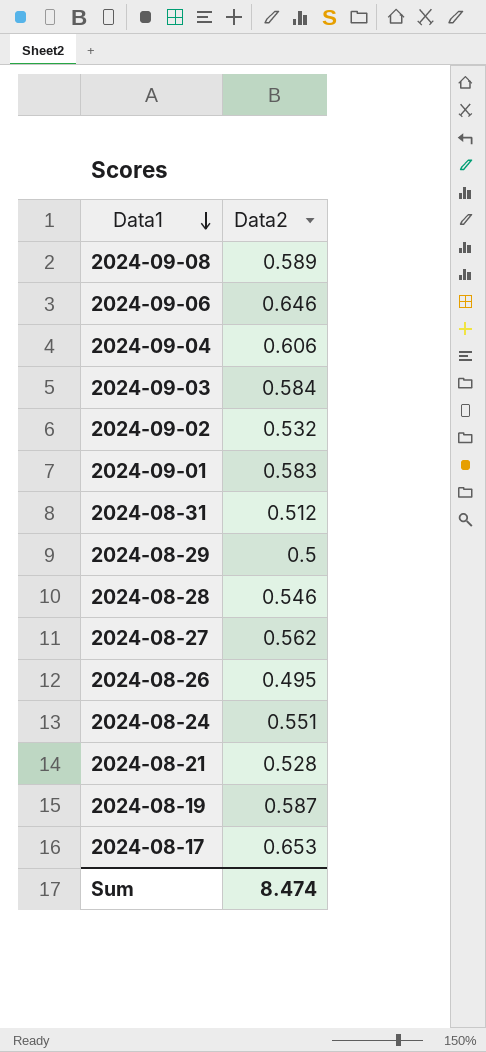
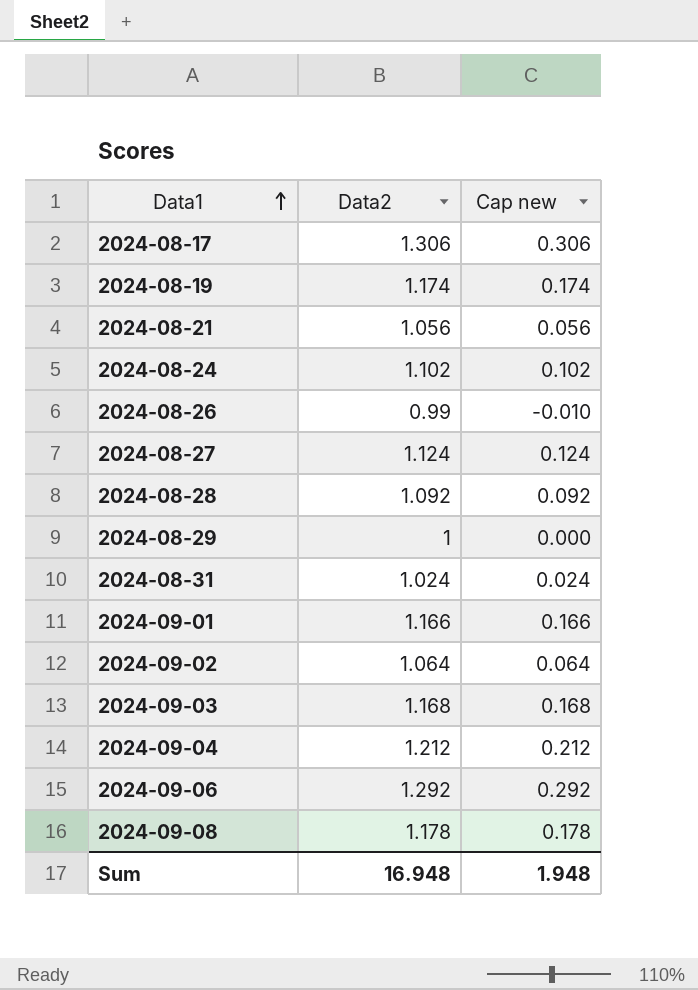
row order: Data1 descending -> Data1 ascending
column Cap new | formula: none -> [Data2] - 1
2024-08-17 | Data2: 0.653 -> 1.306
2024-08-19 | Data2: 0.587 -> 1.174
2024-08-21 | Data2: 0.528 -> 1.056
2024-08-24 | Data2: 0.551 -> 1.102
2024-08-26 | Data2: 0.495 -> 0.99
2024-08-27 | Data2: 0.562 -> 1.124
2024-08-28 | Data2: 0.546 -> 1.092
2024-08-29 | Data2: 0.5 -> 1
2024-08-31 | Data2: 0.512 -> 1.024
2024-09-01 | Data2: 0.583 -> 1.166
2024-09-02 | Data2: 0.532 -> 1.064
2024-09-03 | Data2: 0.584 -> 1.168
2024-09-04 | Data2: 0.606 -> 1.212
2024-09-06 | Data2: 0.646 -> 1.292
2024-09-08 | Data2: 0.589 -> 1.178
Sum | Data2: 8.474 -> 16.948

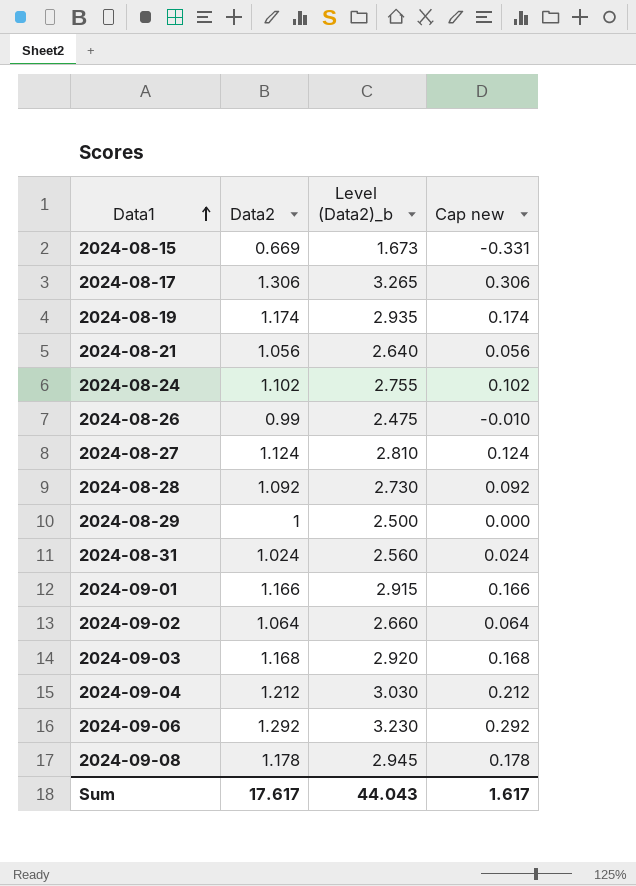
column Level (Data2)_b | formula: none -> [Data2] * 2.5
row 2024-08-15: none -> 0.669 | 1.673 | -0.331
Sum | Data2: 16.948 -> 17.617
Sum | Cap new: 1.948 -> 1.617

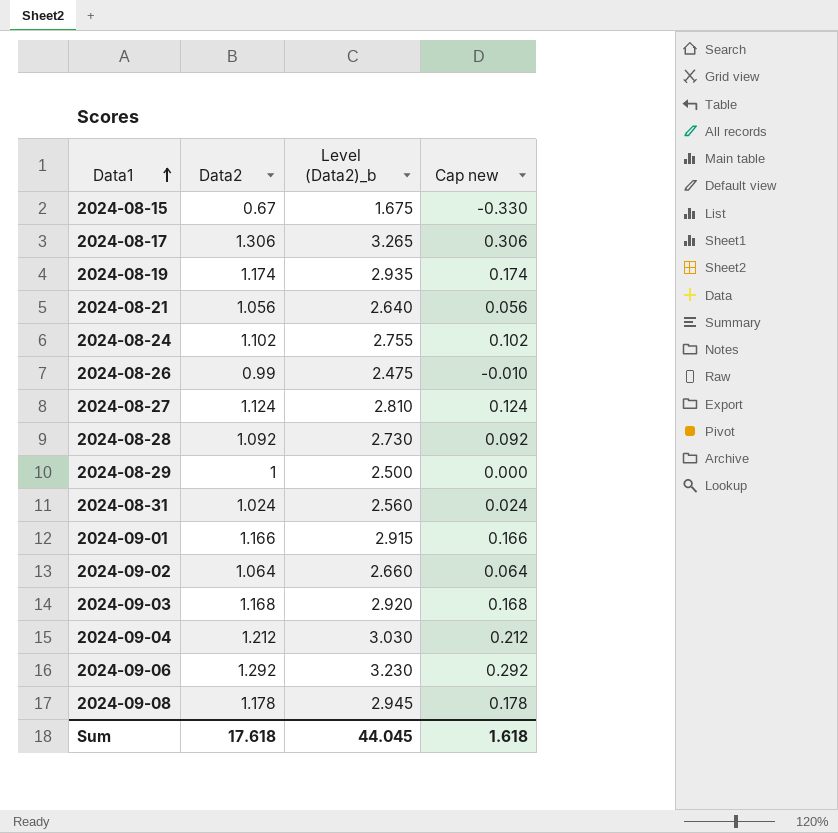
2024-08-15 | Data2: 0.669 -> 0.67
2024-08-15 | Level (Data2)_b: 1.673 -> 1.675
2024-08-15 | Cap new: -0.331 -> -0.330
Sum | Data2: 17.617 -> 17.618
Sum | Level (Data2)_b: 44.043 -> 44.045
Sum | Cap new: 1.617 -> 1.618

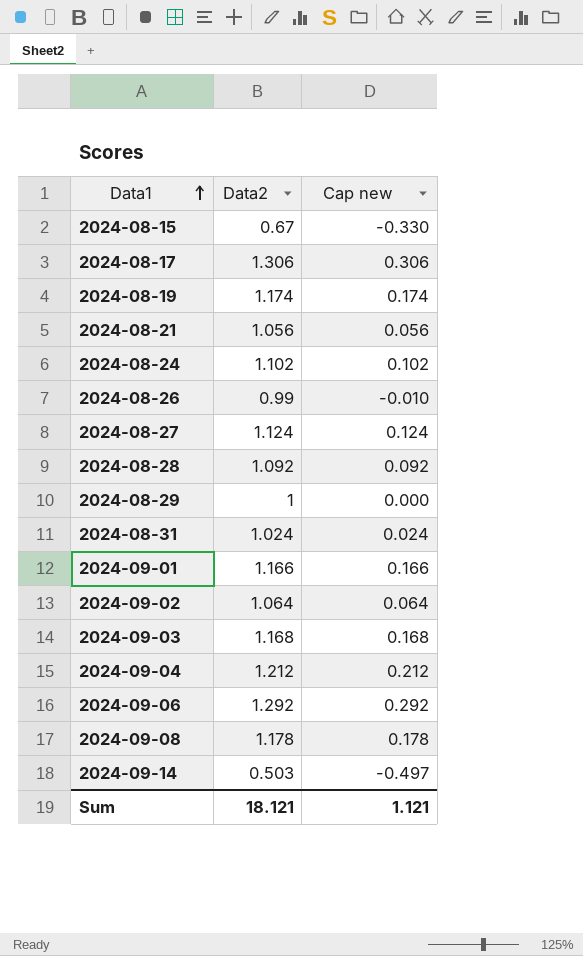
column Level (Data2)_b | formula: [Data2] * 2.5 -> none
row 2024-09-14: none -> 0.503 | -0.497
Sum | Data2: 17.618 -> 18.121
Sum | Cap new: 1.618 -> 1.121

